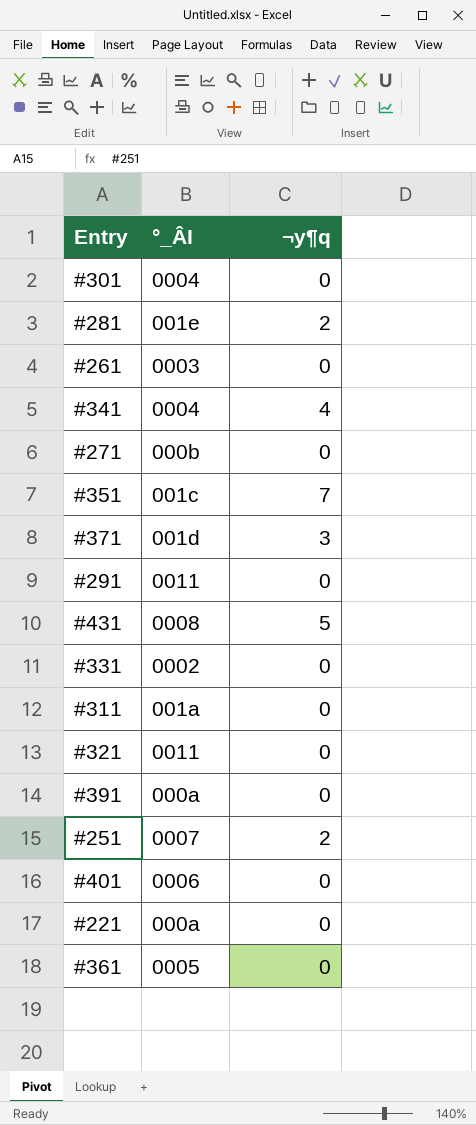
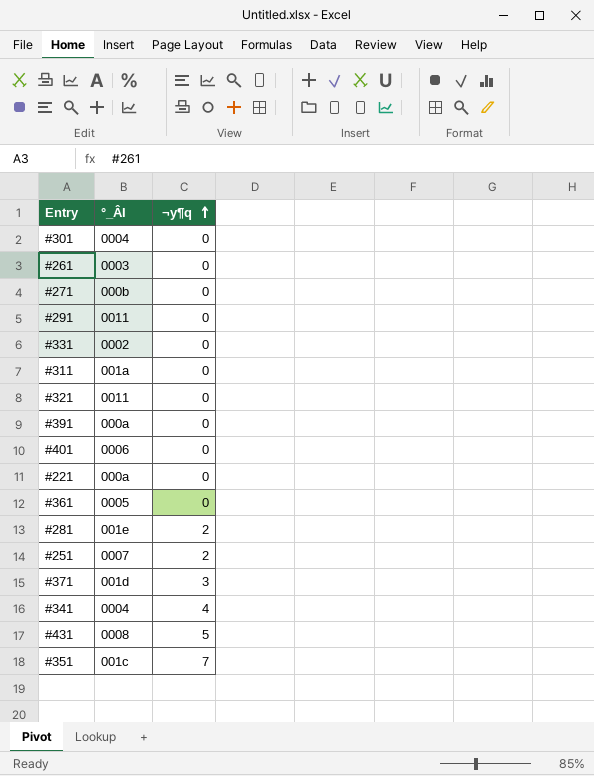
row order: none -> ¬y¶q ascending

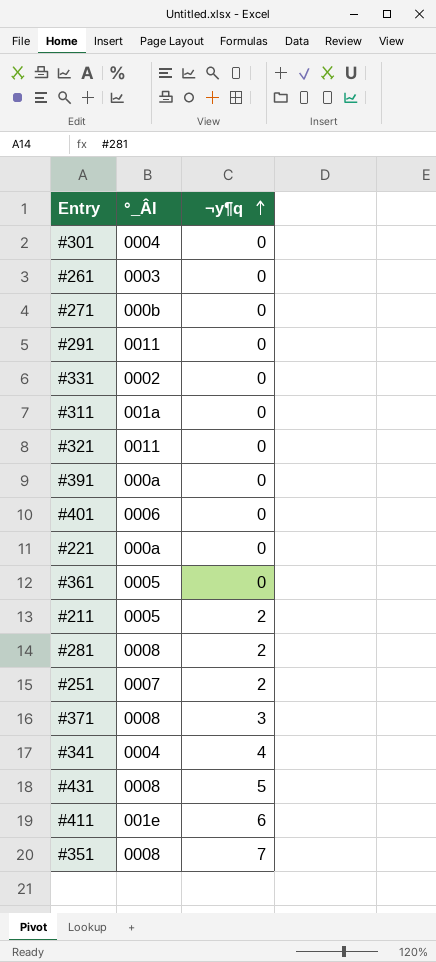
row #211: none -> 0005 | 2
#281 | °_ÂI: 001e -> 0008
#371 | °_ÂI: 001d -> 0008
row #411: none -> 001e | 6
#351 | °_ÂI: 001c -> 0008

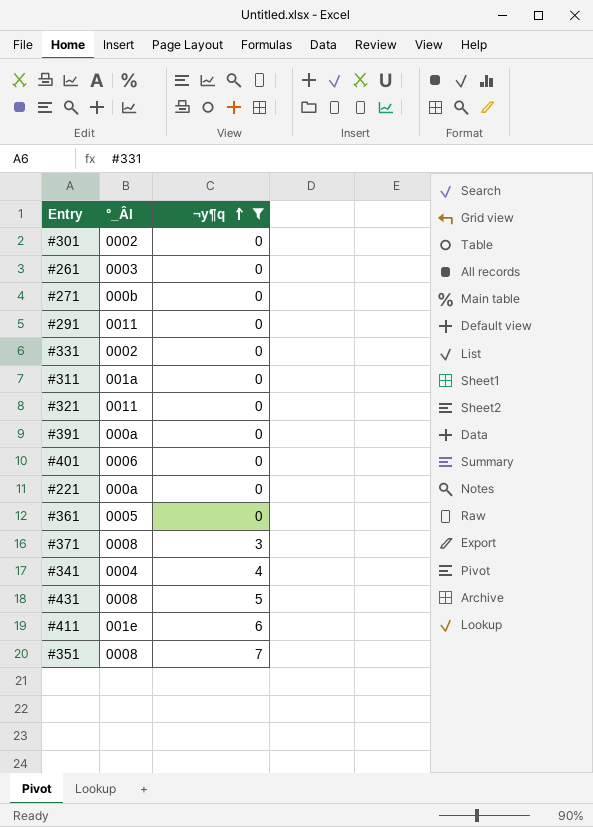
filter: none -> ¬y¶q != 2
#301 | °_ÂI: 0004 -> 0002

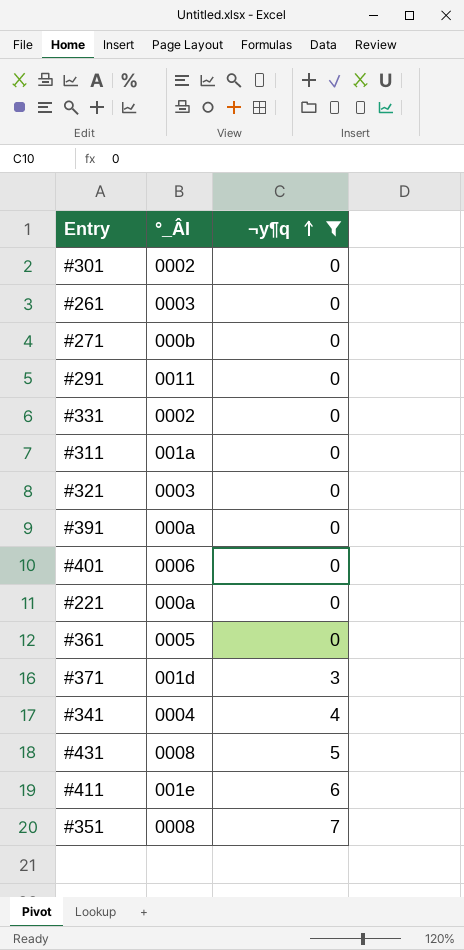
#321 | °_ÂI: 0011 -> 0003
#371 | °_ÂI: 0008 -> 001d

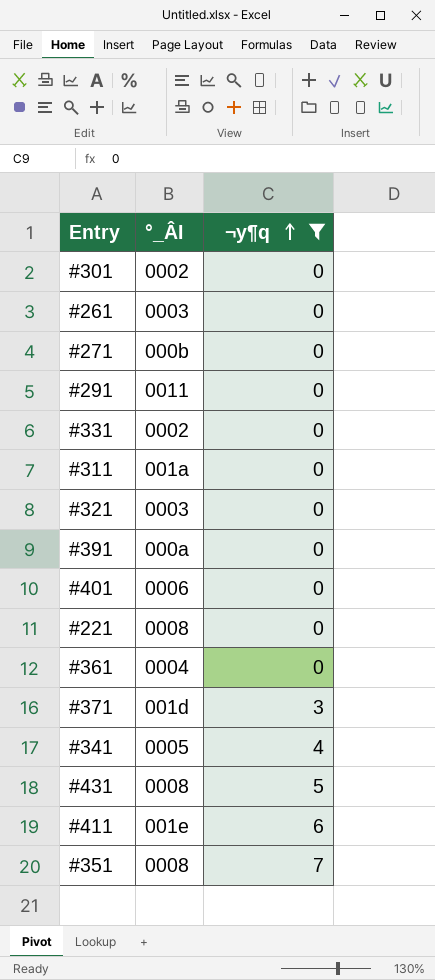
#221 | °_ÂI: 000a -> 0008
#361 | °_ÂI: 0005 -> 0004
#341 | °_ÂI: 0004 -> 0005

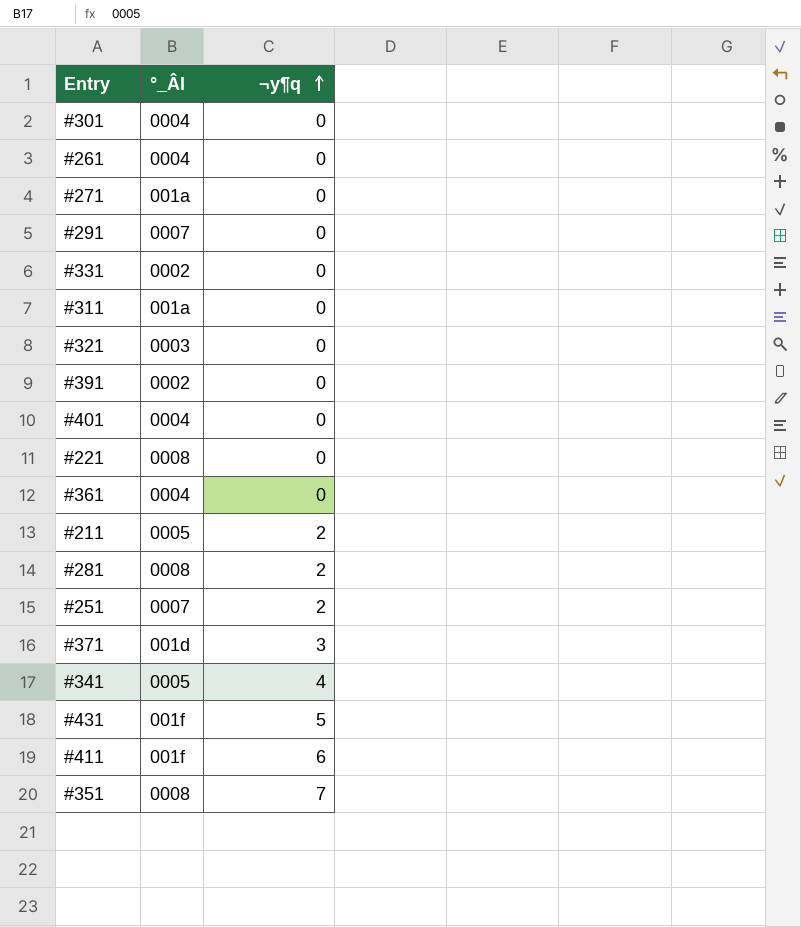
filter: ¬y¶q != 2 -> none
#301 | °_ÂI: 0002 -> 0004
#261 | °_ÂI: 0003 -> 0004
#271 | °_ÂI: 000b -> 001a
#291 | °_ÂI: 0011 -> 0007
#391 | °_ÂI: 000a -> 0002
#401 | °_ÂI: 0006 -> 0004
#431 | °_ÂI: 0008 -> 001f
#411 | °_ÂI: 001e -> 001f

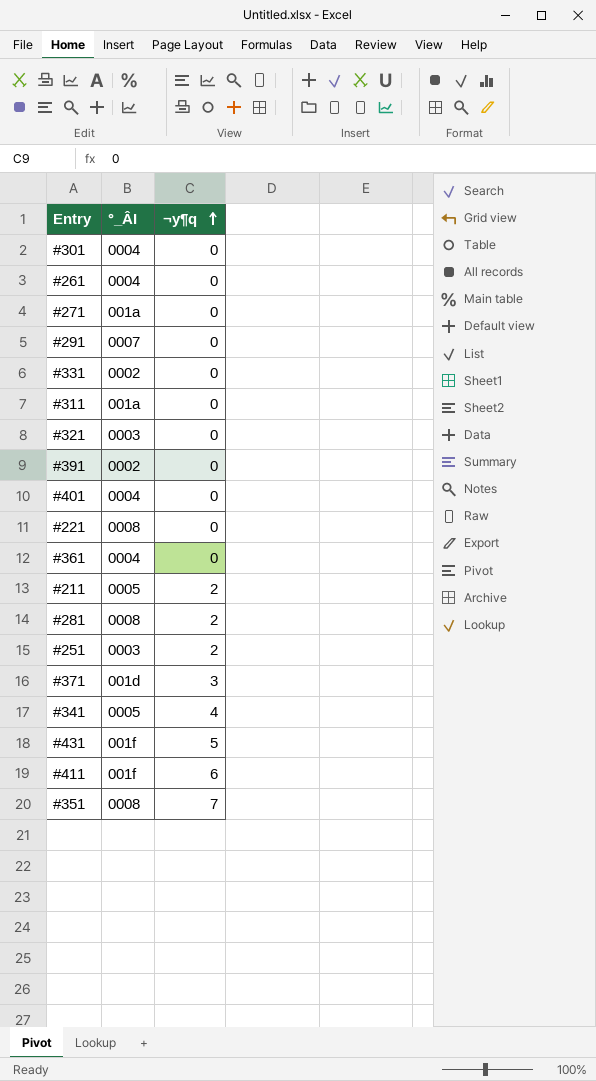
#251 | °_ÂI: 0007 -> 0003

